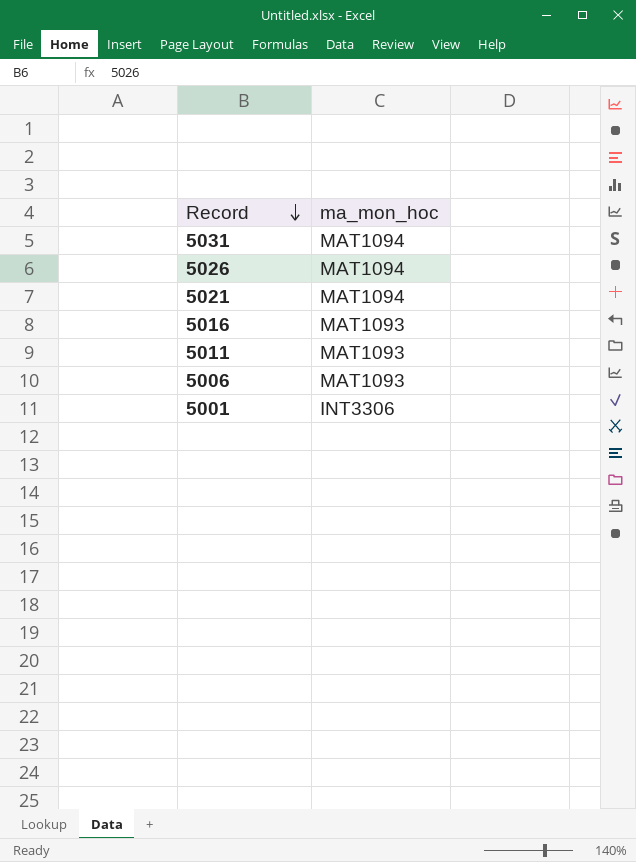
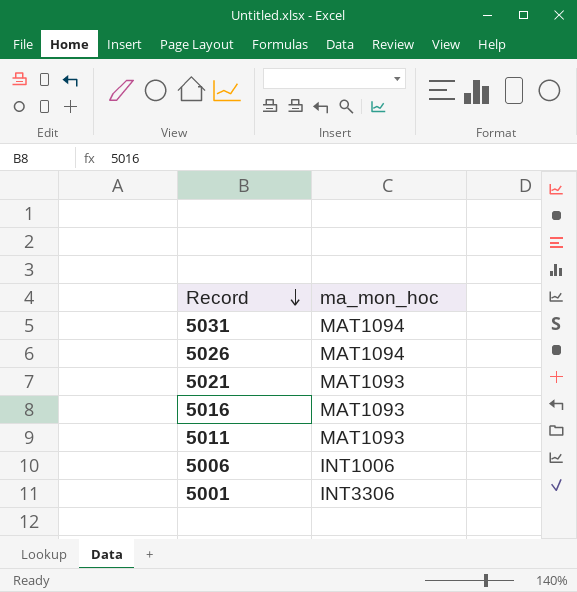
5021 | ma_mon_hoc: MAT1094 -> MAT1093
5006 | ma_mon_hoc: MAT1093 -> INT1006

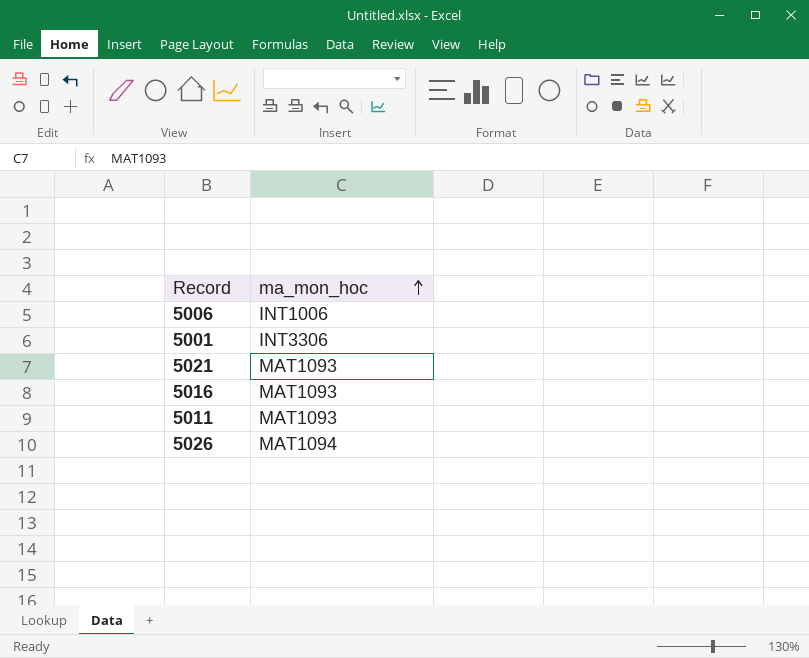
row order: Record descending -> ma_mon_hoc ascending
row 5031: MAT1094 -> none

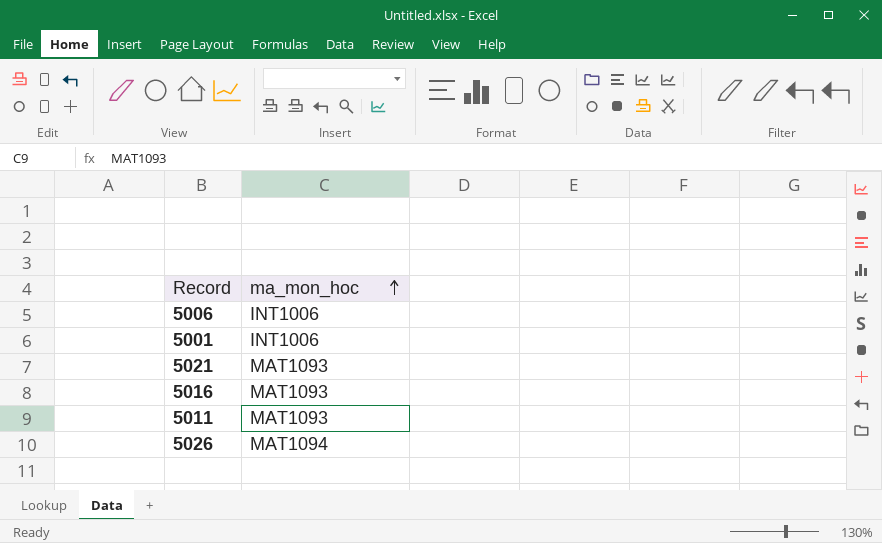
5001 | ma_mon_hoc: INT3306 -> INT1006

